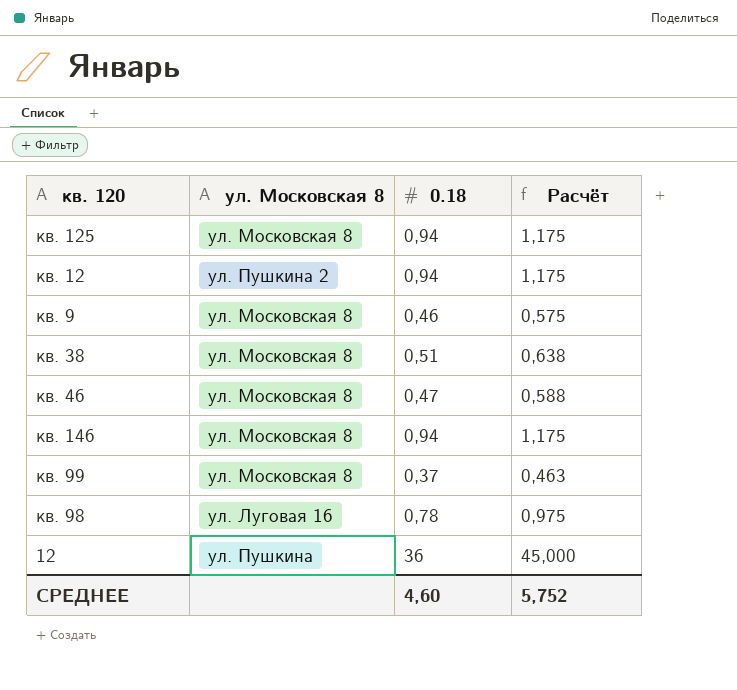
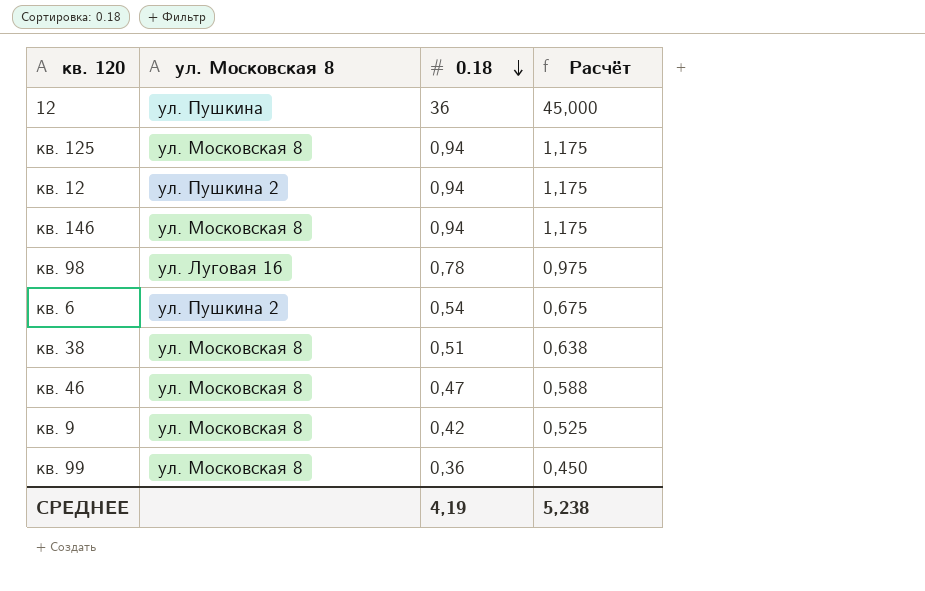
row order: none -> 0.18 descending
row кв. 6: none -> ул. Пушкина 2 | 0,54 | 0,675
кв. 9 | 0.18: 0,46 -> 0,42
кв. 9 | Расчёт: 0,575 -> 0,525
кв. 99 | 0.18: 0,37 -> 0,36
кв. 99 | Расчёт: 0,463 -> 0,450
СРЕДНЕЕ | 0.18: 4,60 -> 4,19
СРЕДНЕЕ | Расчёт: 5,752 -> 5,238

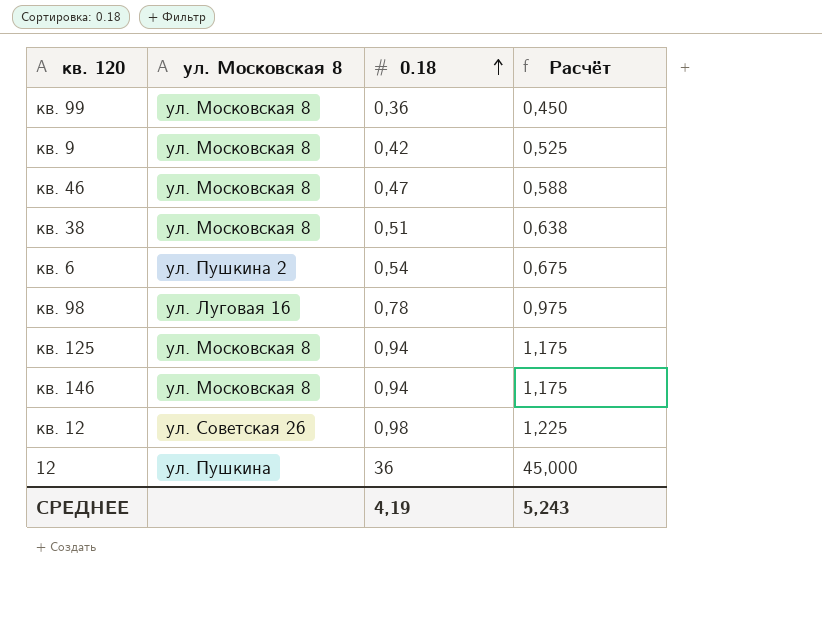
row order: 0.18 descending -> 0.18 ascending
кв. 12 | ул. Московская 8: ул. Пушкина 2 -> ул. Советская 26
кв. 12 | 0.18: 0,94 -> 0,98
кв. 12 | Расчёт: 1,175 -> 1,225
СРЕДНЕЕ | Расчёт: 5,238 -> 5,243

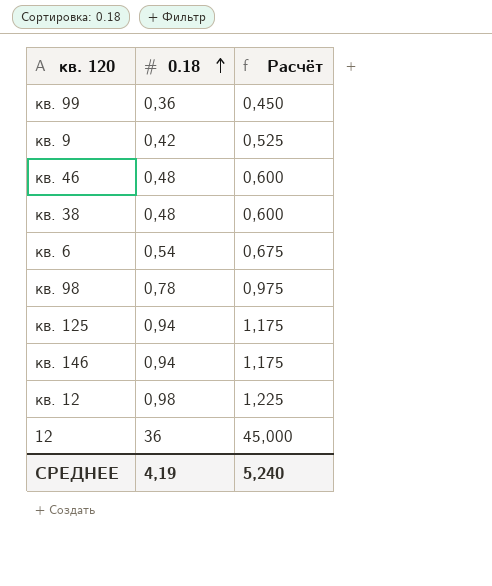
column ул. Московская 8 | position: 2 -> none
кв. 46 | 0.18: 0,47 -> 0,48
кв. 46 | Расчёт: 0,588 -> 0,600
кв. 38 | 0.18: 0,51 -> 0,48
кв. 38 | Расчёт: 0,638 -> 0,600
СРЕДНЕЕ | Расчёт: 5,243 -> 5,240

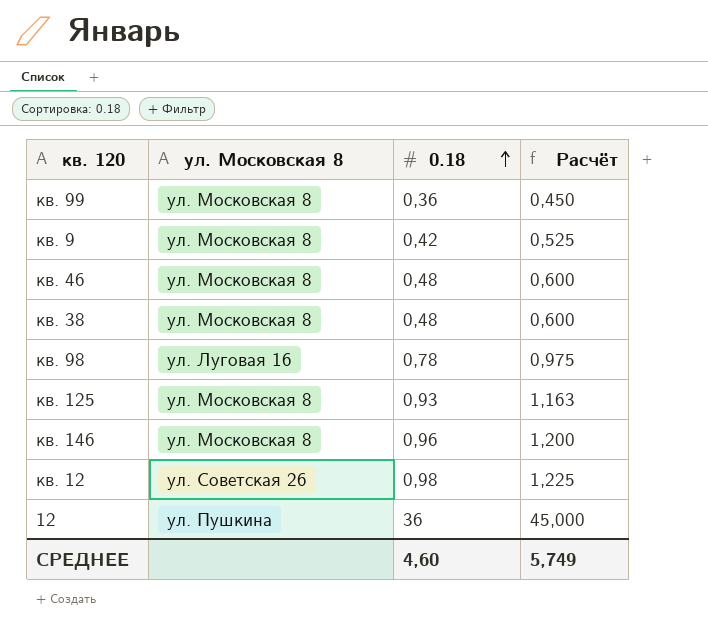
column ул. Московская 8 | position: none -> 2
row кв. 6: 0,54 | 0,675 -> none
кв. 125 | 0.18: 0,94 -> 0,93
кв. 125 | Расчёт: 1,175 -> 1,163
кв. 146 | 0.18: 0,94 -> 0,96
кв. 146 | Расчёт: 1,175 -> 1,200
СРЕДНЕЕ | 0.18: 4,19 -> 4,60
СРЕДНЕЕ | Расчёт: 5,240 -> 5,749

